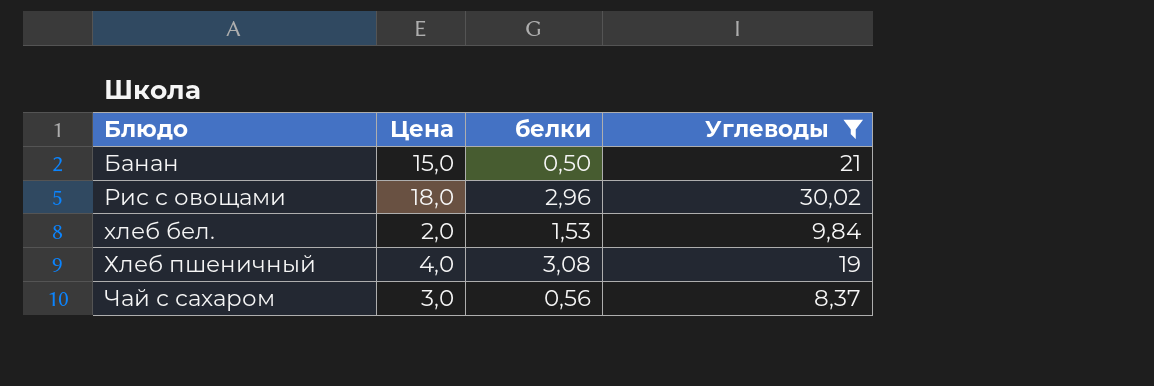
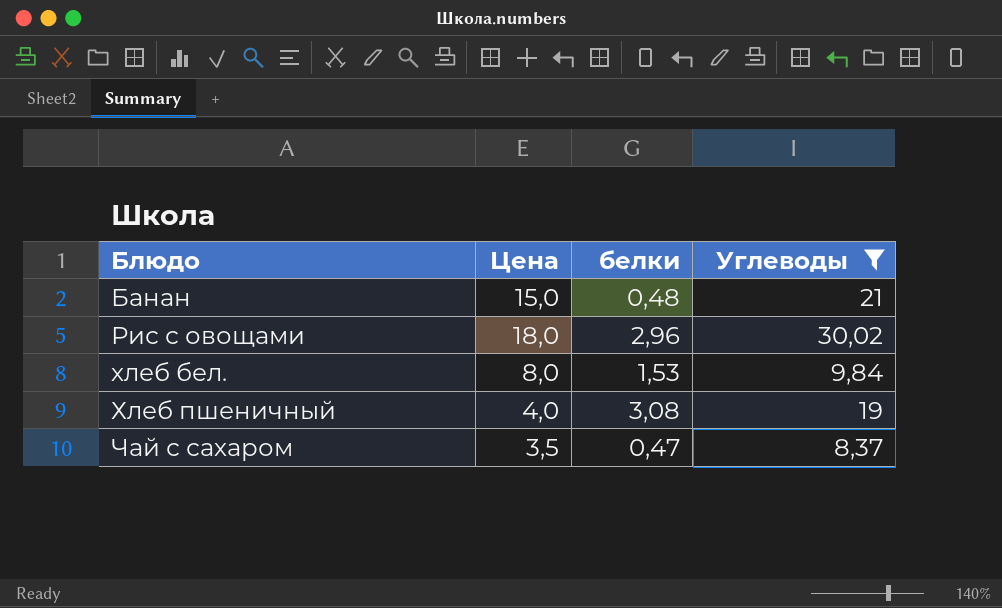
Банан | белки: 0,50 -> 0,48
хлеб бел. | Цена: 2,0 -> 8,0
Чай с сахаром | Цена: 3,0 -> 3,5
Чай с сахаром | белки: 0,56 -> 0,47

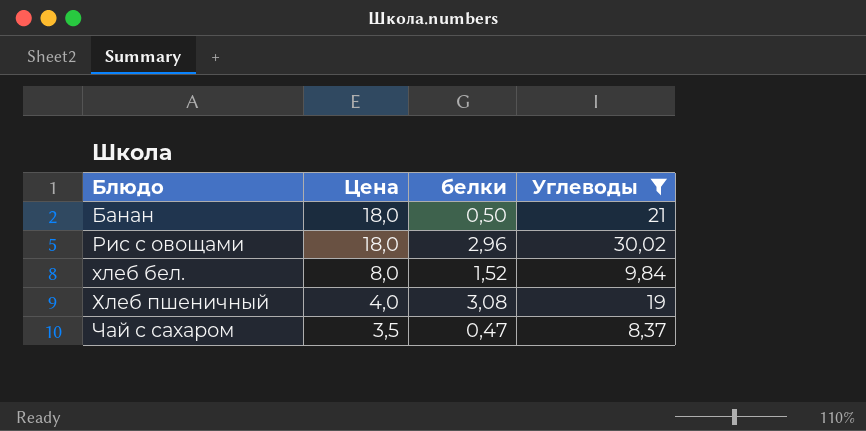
Банан | Цена: 15,0 -> 18,0
Банан | белки: 0,48 -> 0,50
хлеб бел. | белки: 1,53 -> 1,52

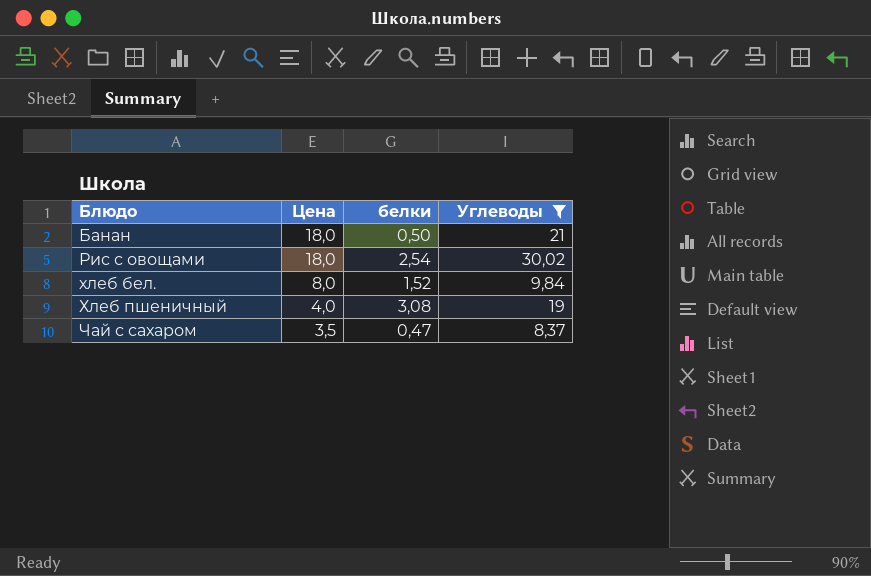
Рис с овощами | белки: 2,96 -> 2,54

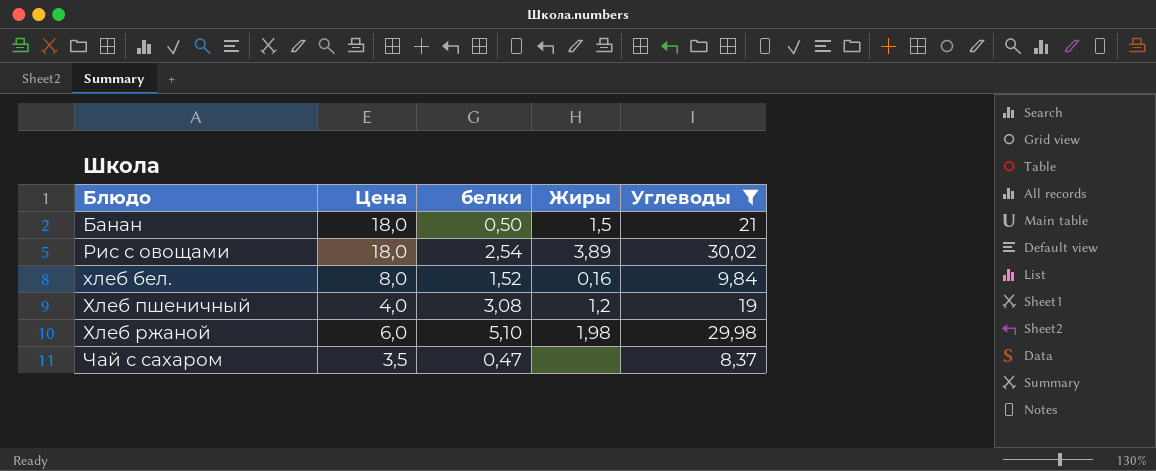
column Жиры | position: none -> 4
row Хлеб ржаной: none -> 6,0 | 5,10 | 1,98 | 29,98

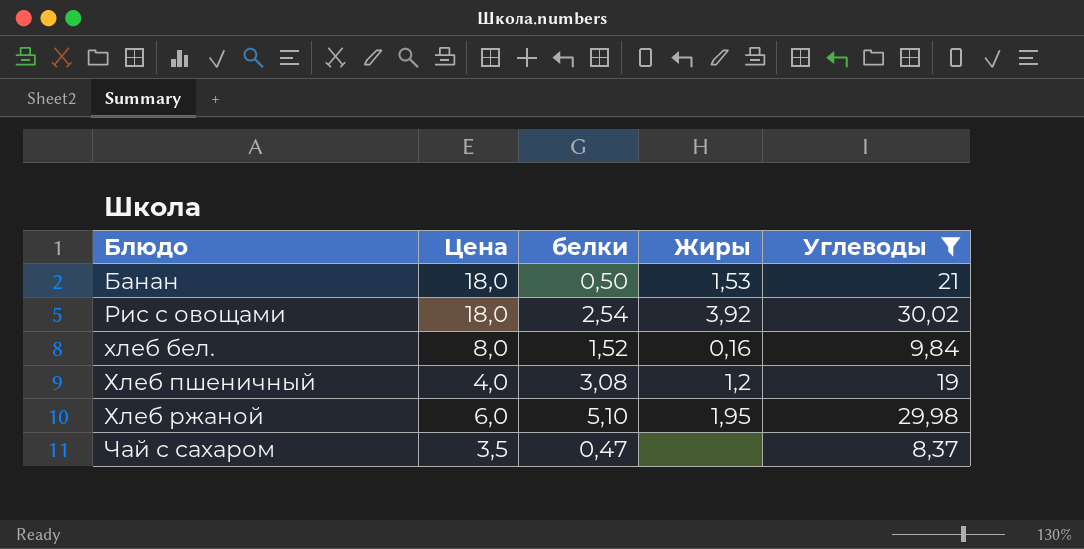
Банан | Жиры: 1,5 -> 1,53
Рис с овощами | Жиры: 3,89 -> 3,92
Хлеб ржаной | Жиры: 1,98 -> 1,95

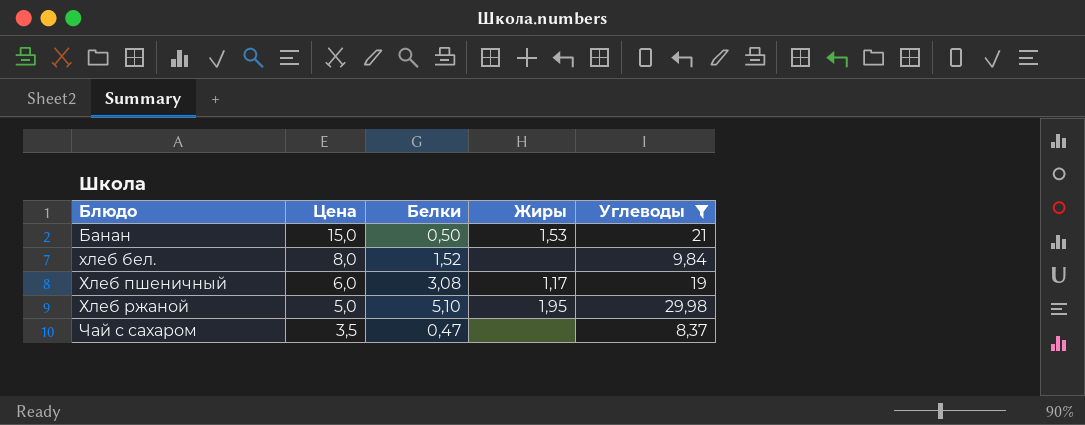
column name: белки -> Белки
row Рис с овощами: 18,0 | 2,54 | 3,92 | 30,02 -> none
Банан | Цена: 18,0 -> 15,0
хлеб бел. | Жиры: 0,16 -> none
Хлеб пшеничный | Цена: 4,0 -> 6,0
Хлеб пшеничный | Жиры: 1,2 -> 1,17
Хлеб ржаной | Цена: 6,0 -> 5,0

